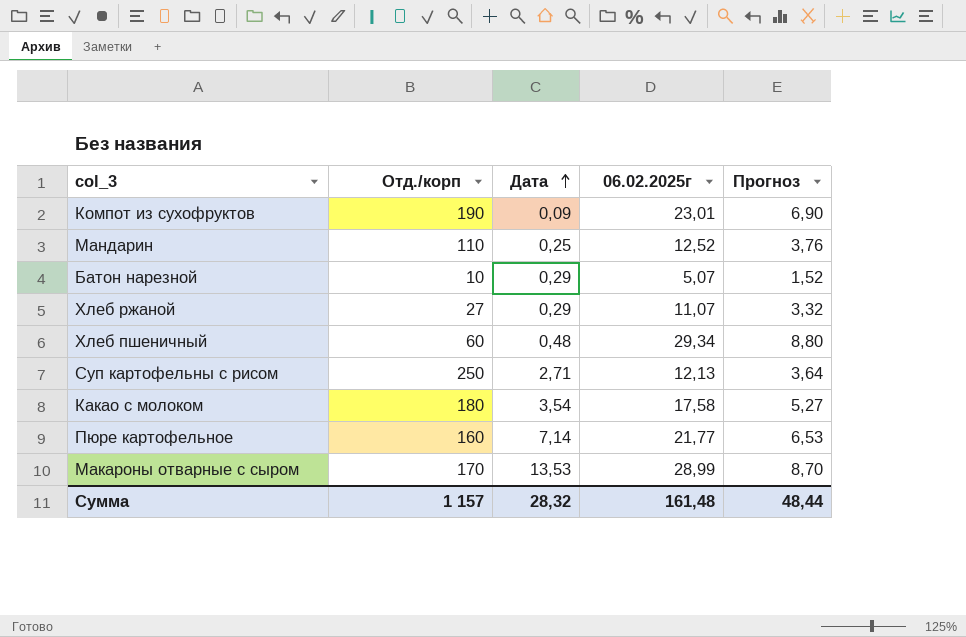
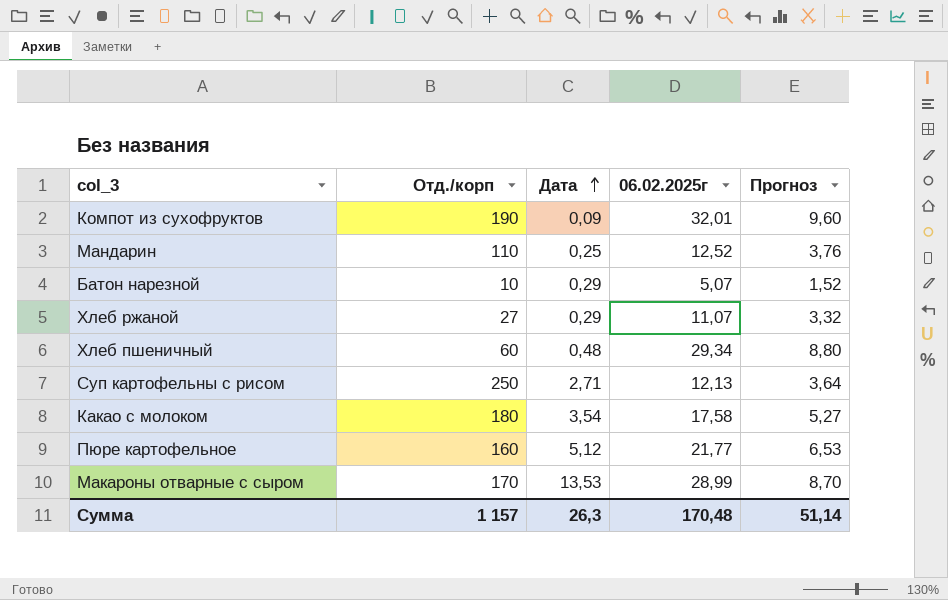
Компот из сухофруктов | 06.02.2025г: 23,01 -> 32,01
Компот из сухофруктов | Прогноз: 6,90 -> 9,60
Пюре картофельное | Дата: 7,14 -> 5,12
Сумма | Дата: 28,32 -> 26,3
Сумма | 06.02.2025г: 161,48 -> 170,48
Сумма | Прогноз: 48,44 -> 51,14

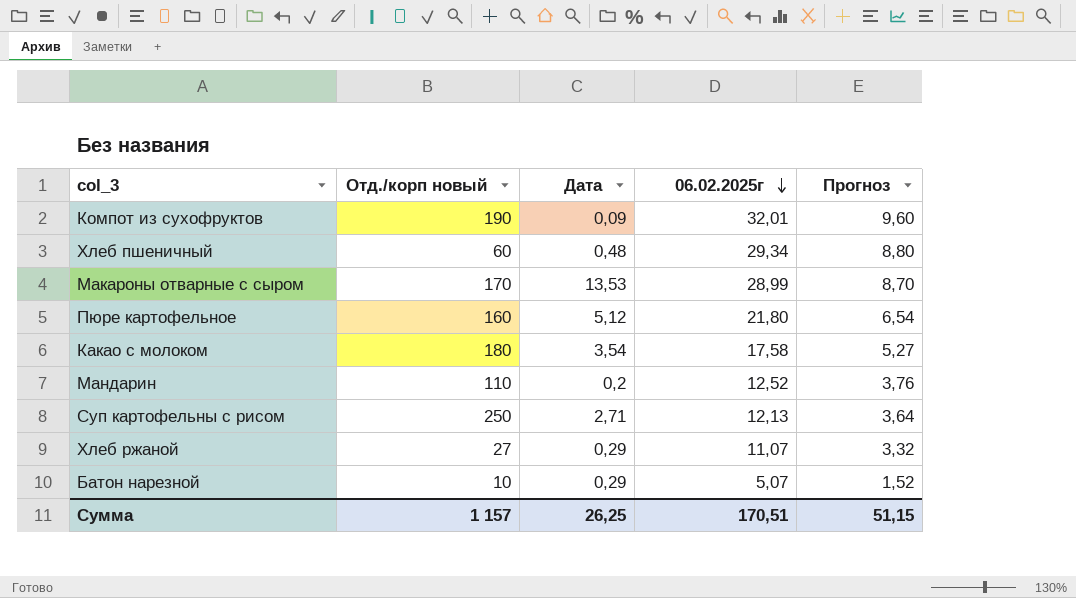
row order: Дата ascending -> 06.02.2025г descending
column name: Отд./корп -> Отд./корп новый
Пюре картофельное | 06.02.2025г: 21,77 -> 21,80
Пюре картофельное | Прогноз: 6,53 -> 6,54
Мандарин | Дата: 0,25 -> 0,2
Сумма | Дата: 26,3 -> 26,25
Сумма | 06.02.2025г: 170,48 -> 170,51
Сумма | Прогноз: 51,14 -> 51,15

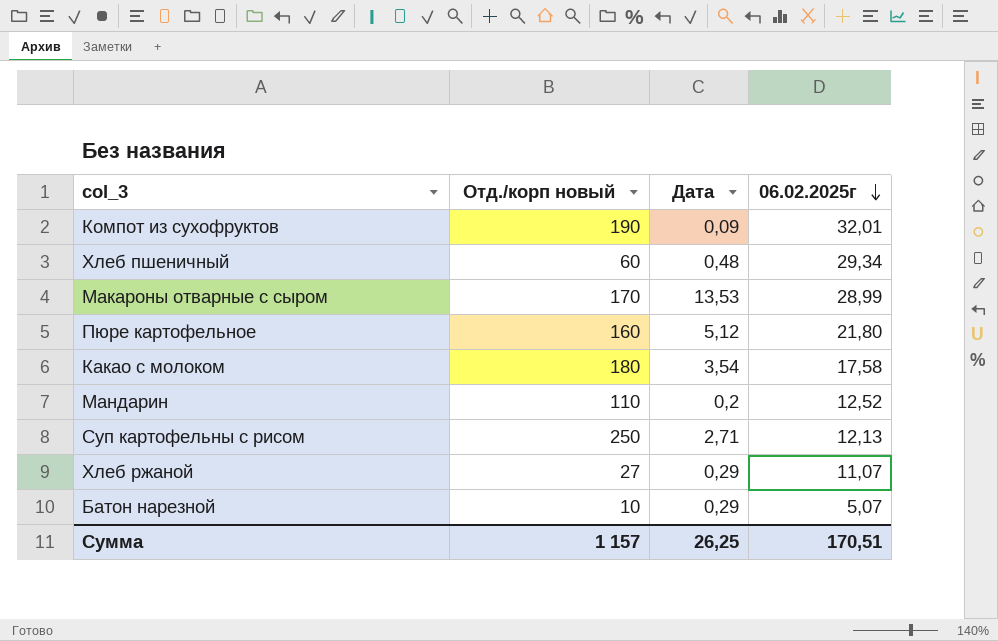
column Прогноз | formula: [06.02.2025г] * 0,3 -> none

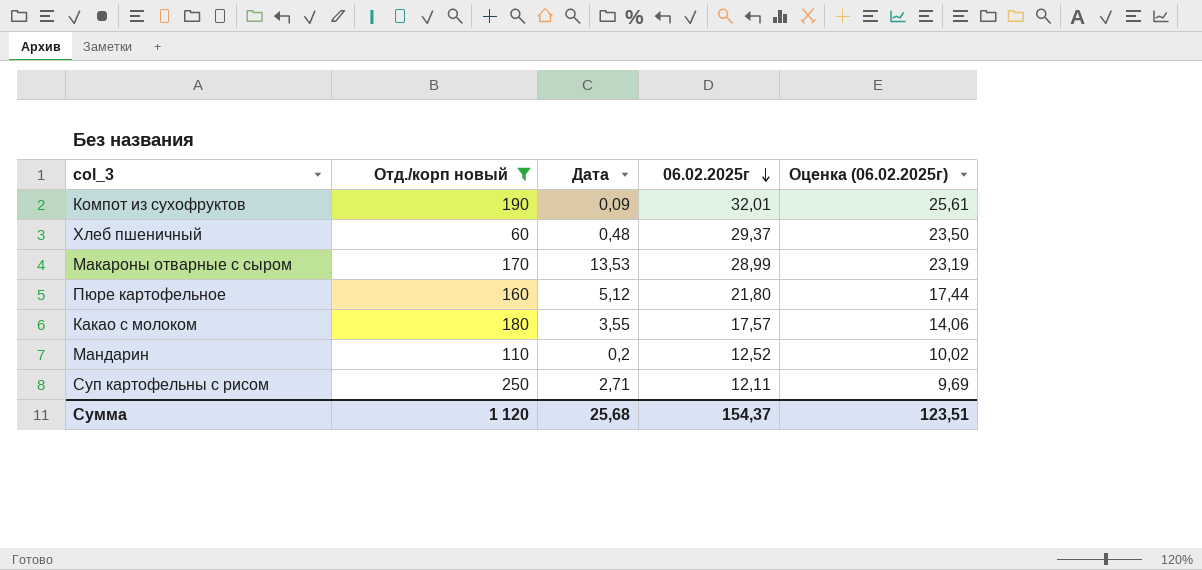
filter: none -> Отд./корп новый >= 60
column Оценка (06.02.2025г) | formula: none -> [06.02.2025г] * 0,8
Хлеб пшеничный | 06.02.2025г: 29,34 -> 29,37
Какао с молоком | Дата: 3,54 -> 3,55
Какао с молоком | 06.02.2025г: 17,58 -> 17,57
Суп картофельны с рисом | 06.02.2025г: 12,13 -> 12,11
Сумма | Отд./корп новый: 1 157 -> 1 120
Сумма | Дата: 26,25 -> 25,68
Сумма | 06.02.2025г: 170,51 -> 154,37

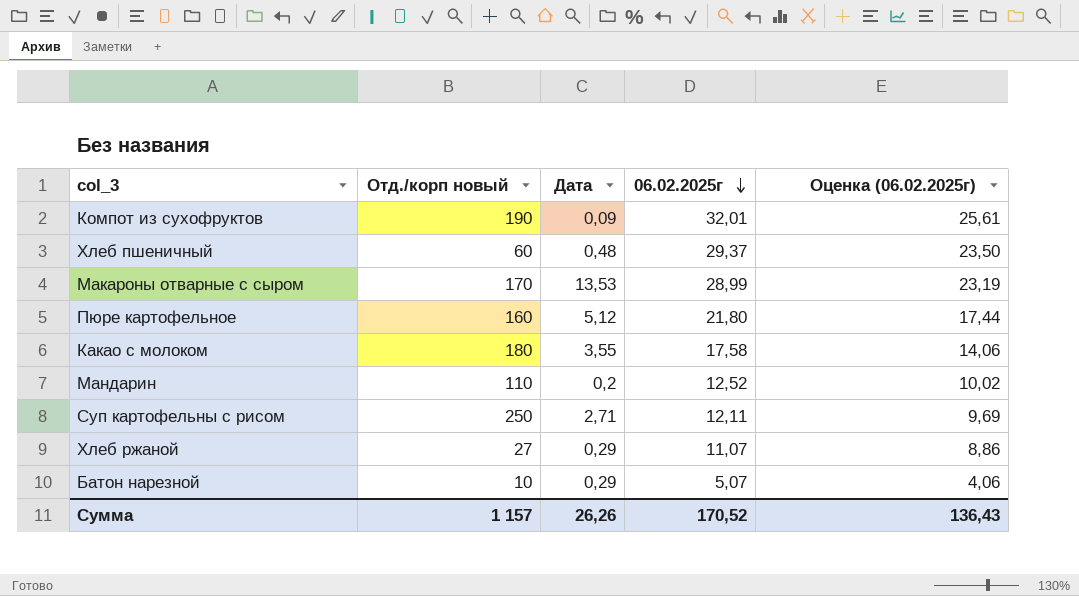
filter: Отд./корп новый >= 60 -> none
Какао с молоком | 06.02.2025г: 17,57 -> 17,58
Сумма | Отд./корп новый: 1 120 -> 1 157
Сумма | Дата: 25,68 -> 26,26
Сумма | 06.02.2025г: 154,37 -> 170,52
Сумма | Оценка (06.02.2025г): 123,51 -> 136,43

